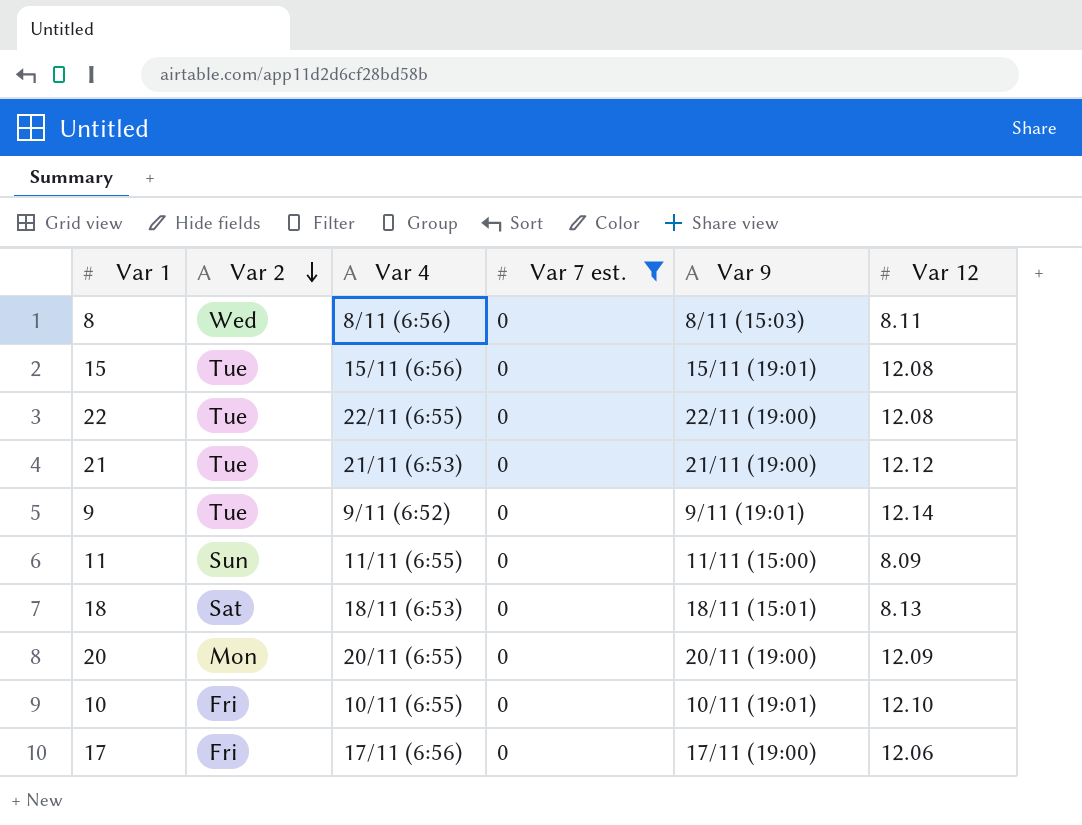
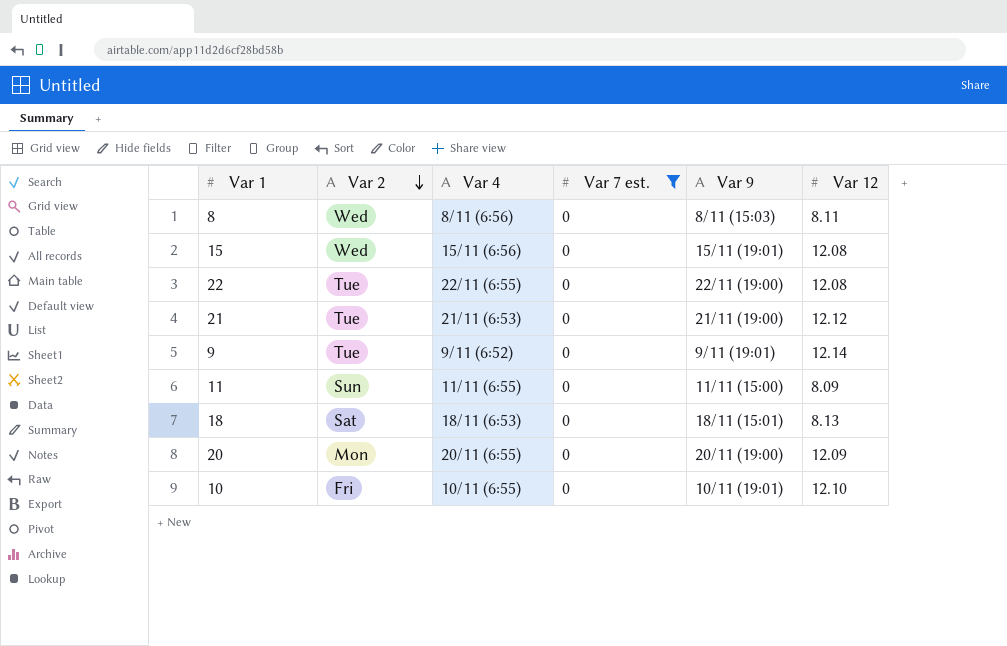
row 17: Fri | 17/11 (6:56) | 0 | 17/11 (19:00) | 12.06 -> none
15 | Var 2: Tue -> Wed

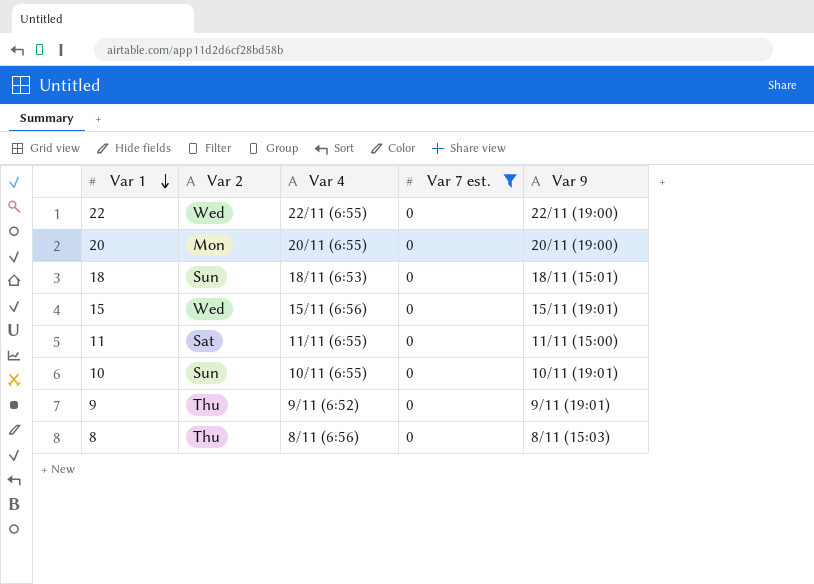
row order: Var 2 descending -> Var 1 descending
column Var 12 | position: 6 -> none
row 21: Tue | 21/11 (6:53) | 0 | 21/11 (19:00) | 12.12 -> none
22 | Var 2: Tue -> Wed
18 | Var 2: Sat -> Sun
11 | Var 2: Sun -> Sat
10 | Var 2: Fri -> Sun
9 | Var 2: Tue -> Thu
8 | Var 2: Wed -> Thu

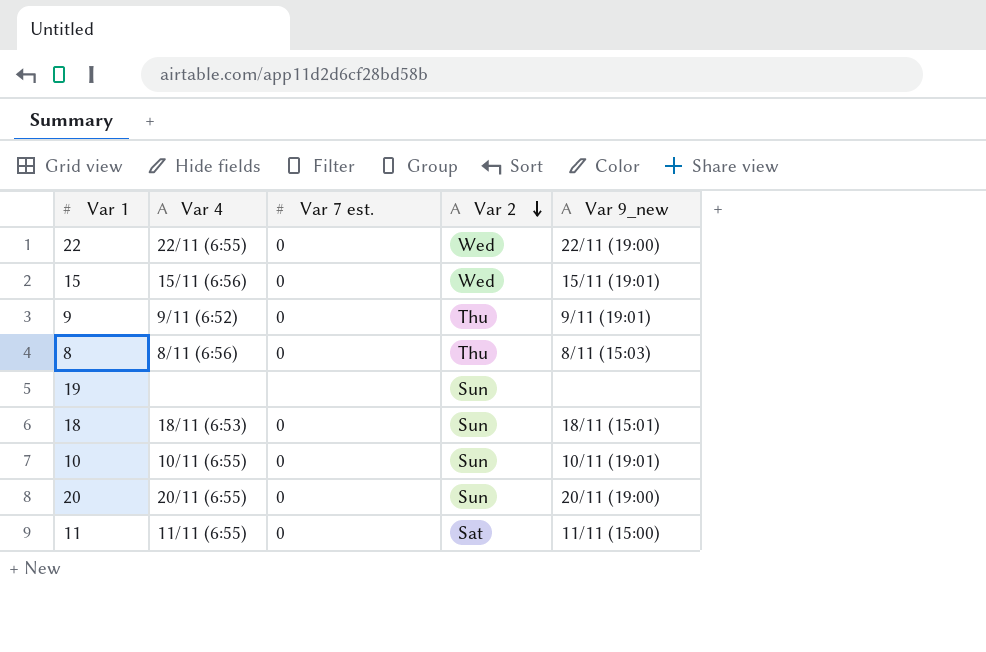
filter: Var 7 est. = 0 -> none
row order: Var 1 descending -> Var 2 descending
column Var 2 | position: 2 -> 4
column name: Var 9 -> Var 9_new
20 | Var 2: Mon -> Sun

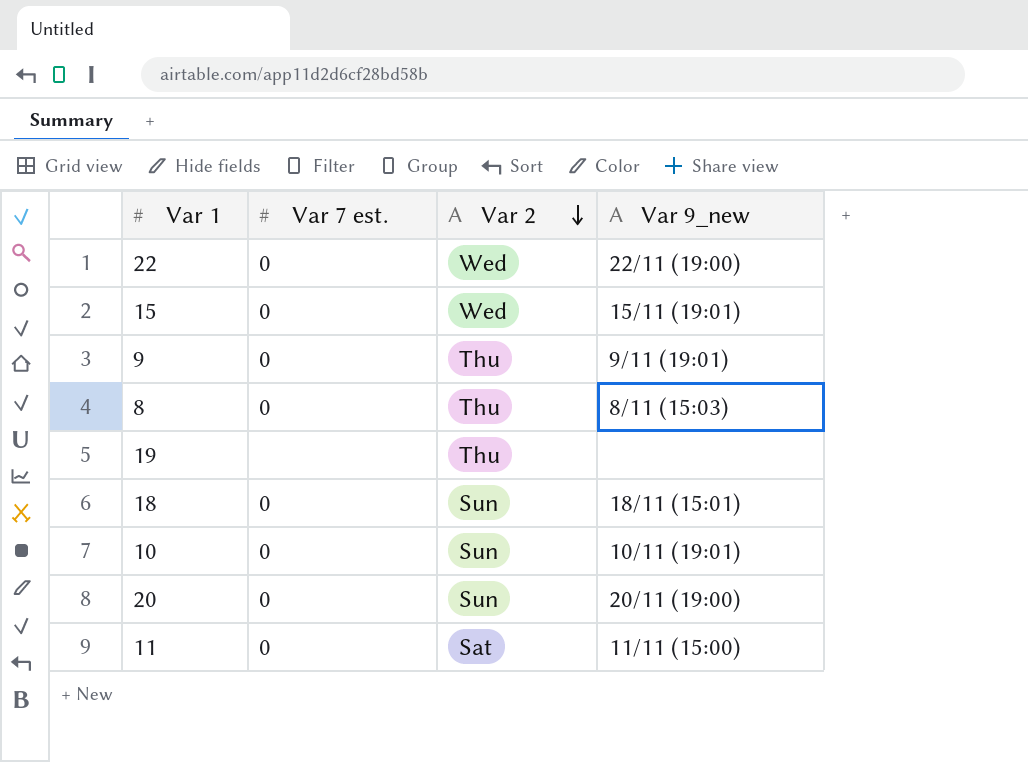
column Var 4 | position: 2 -> none
19 | Var 2: Sun -> Thu

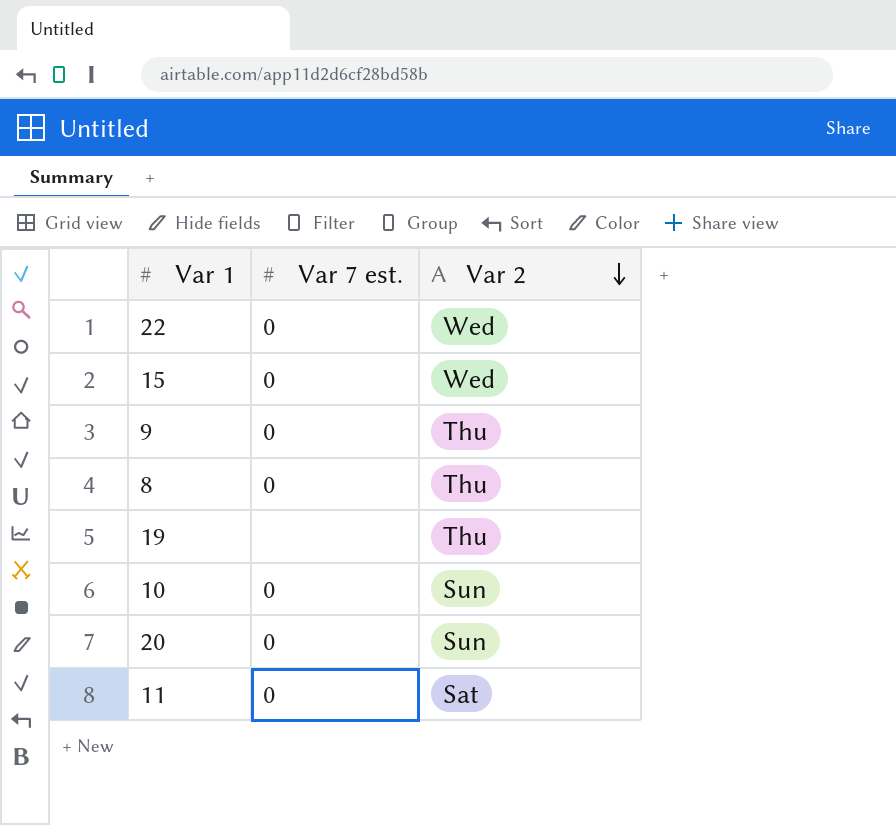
column Var 9_new | position: 4 -> none
row 18: 0 | Sun | 18/11 (15:01) -> none

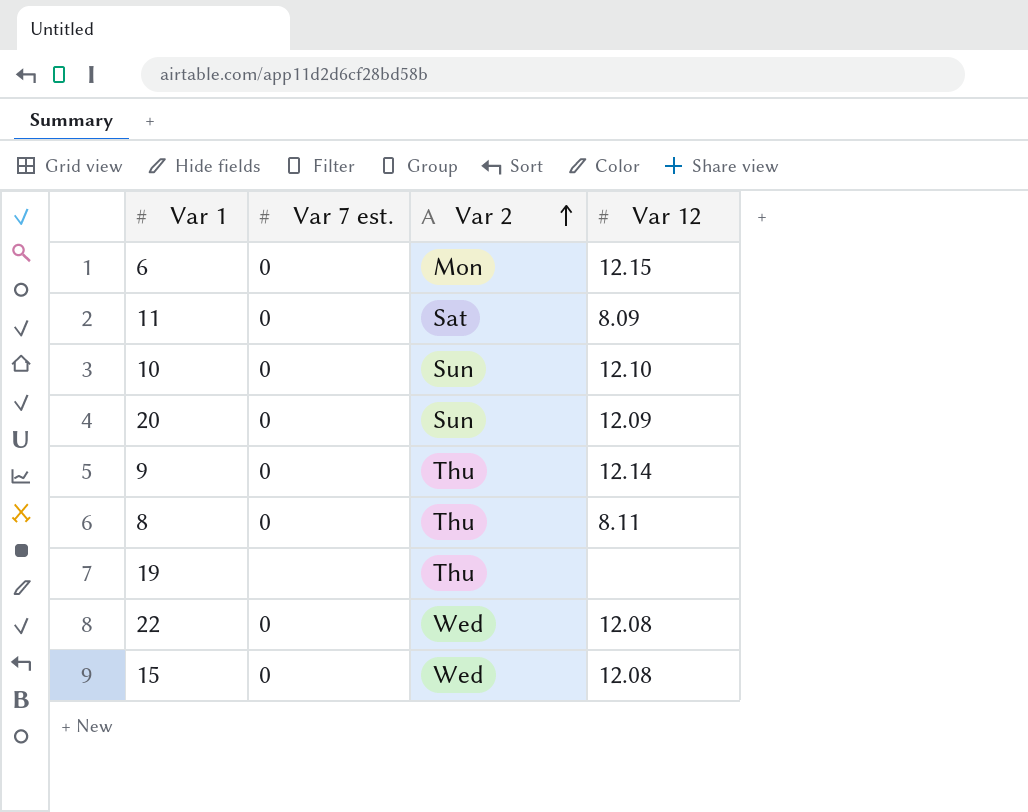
row order: Var 2 descending -> Var 2 ascending
column Var 12 | position: none -> 4
row 6: none -> 0 | Mon | 12.15

